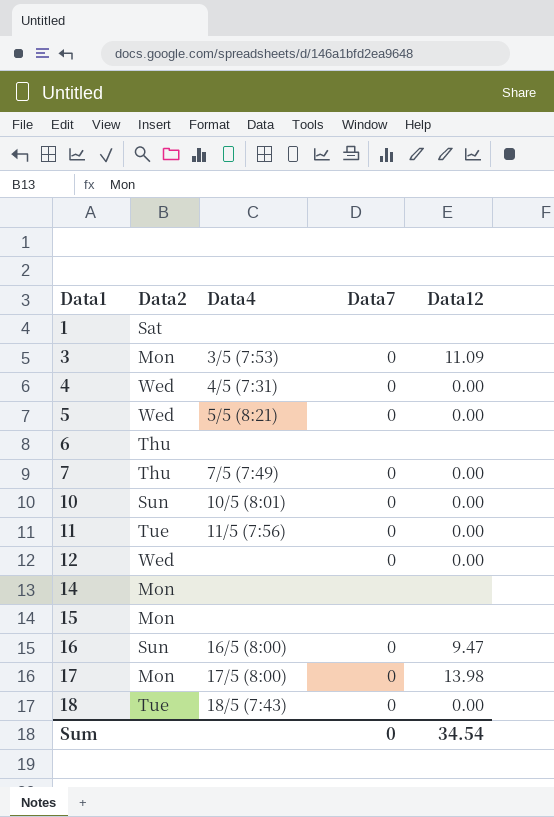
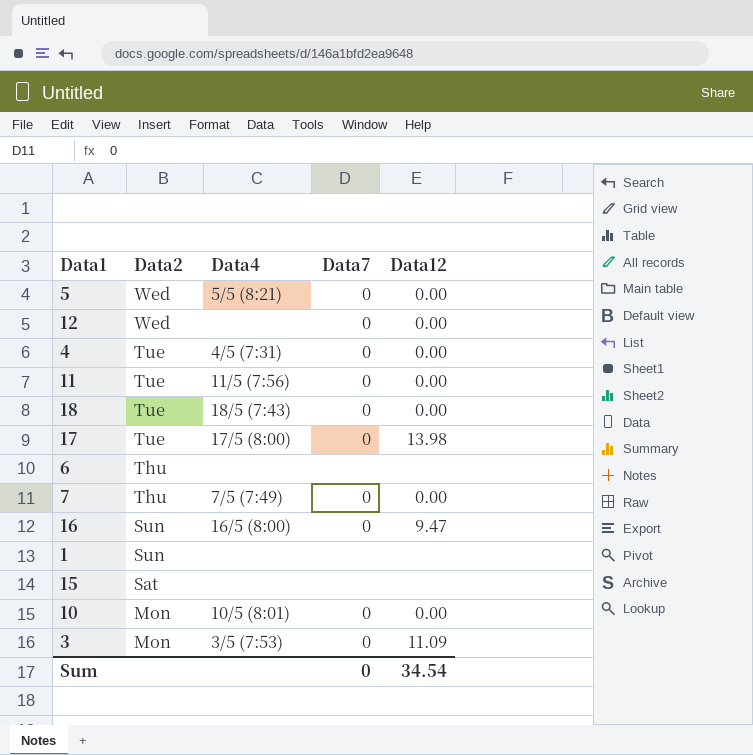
row order: Data1 ascending -> Data2 descending
row 14: Mon | none | none | none -> none
4 | Data2: Wed -> Tue
17 | Data2: Mon -> Tue
1 | Data2: Sat -> Sun
15 | Data2: Mon -> Sat
10 | Data2: Sun -> Mon

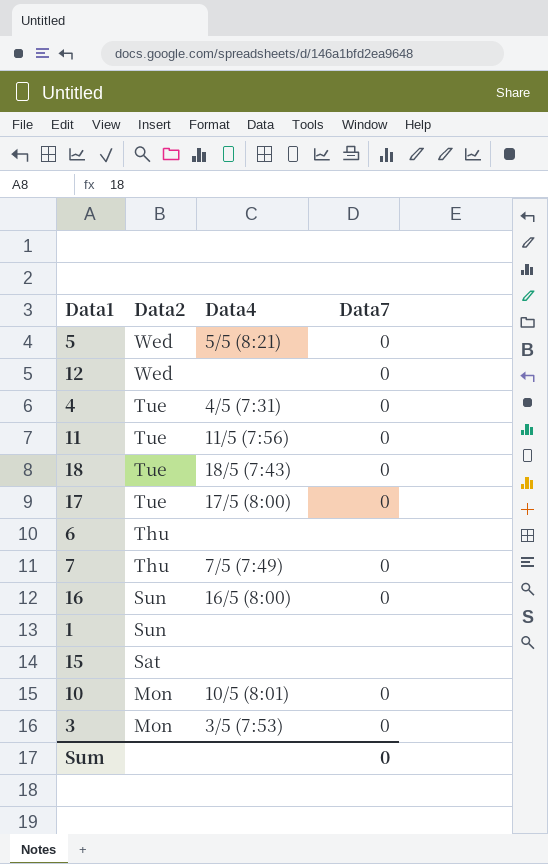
column Data12 | position: 5 -> none

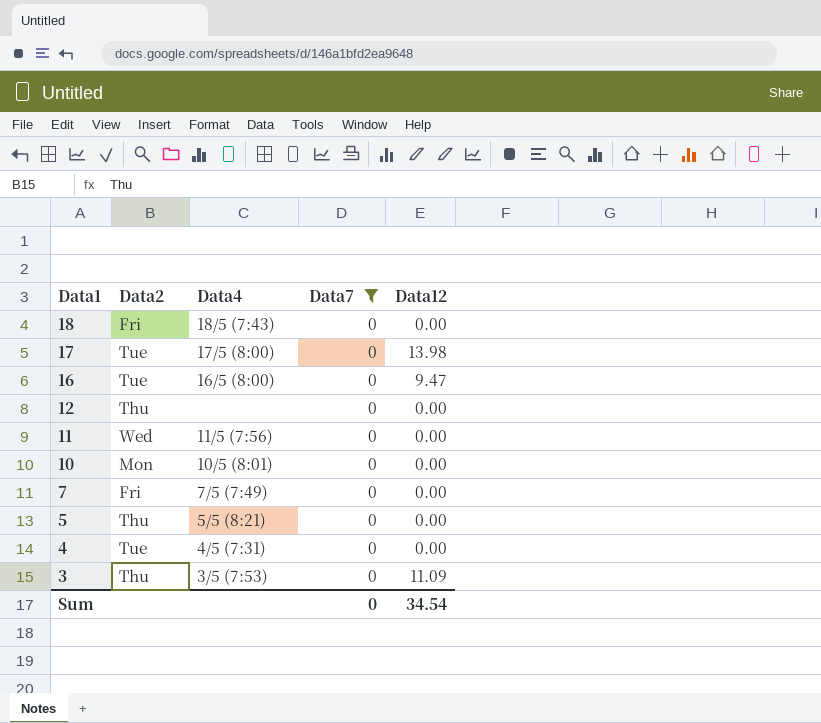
filter: none -> Data7 = 0
row order: Data2 descending -> Data1 descending
column Data12 | position: none -> 5
18 | Data2: Tue -> Fri
16 | Data2: Sun -> Tue
12 | Data2: Wed -> Thu
11 | Data2: Tue -> Wed
7 | Data2: Thu -> Fri
5 | Data2: Wed -> Thu
3 | Data2: Mon -> Thu

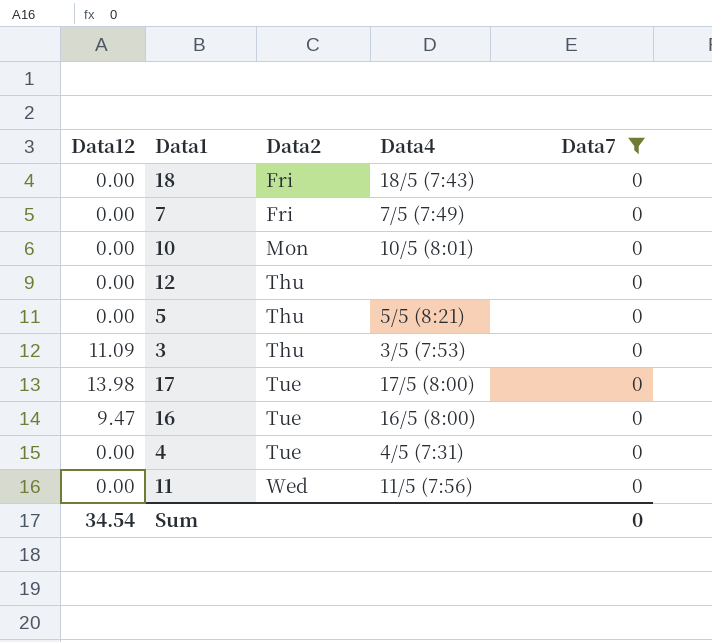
row order: Data1 descending -> Data2 ascending
column Data12 | position: 5 -> 1

